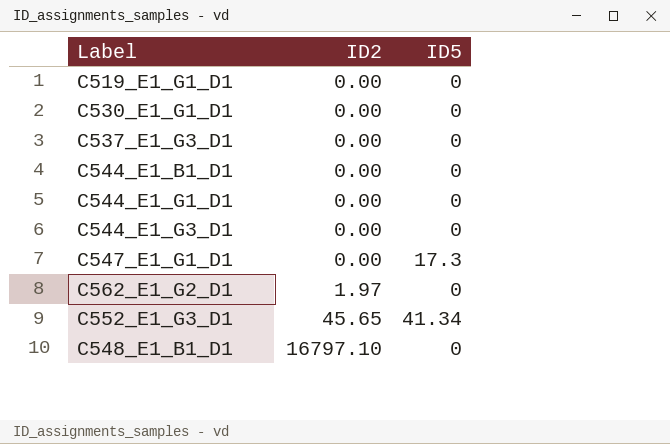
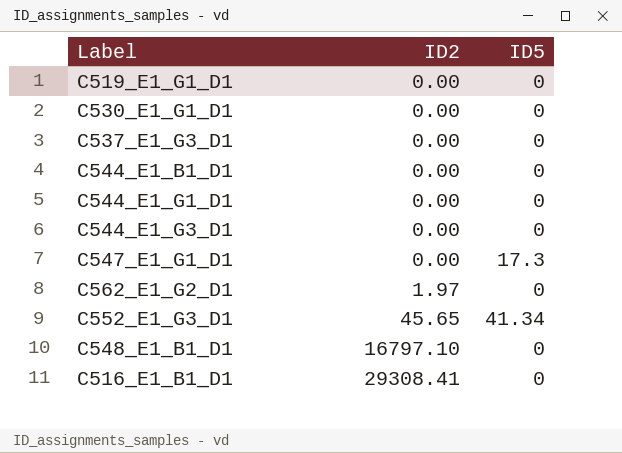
row C516_E1_B1_D1: none -> 29308.41 | 0

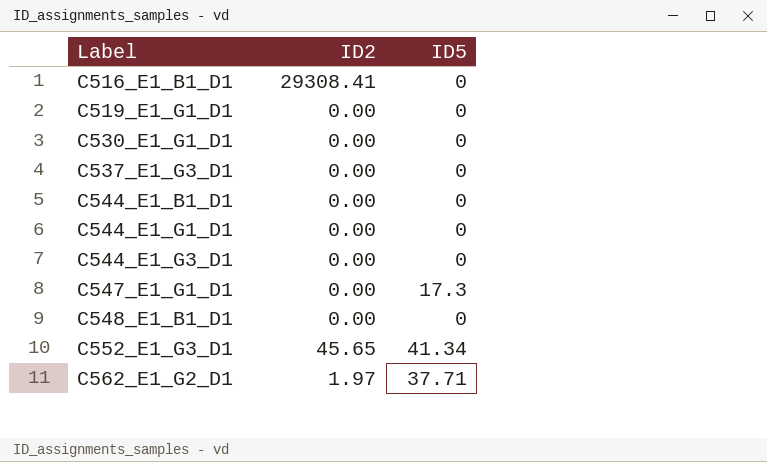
row order: ID2 ascending -> Label ascending
C548_E1_B1_D1 | ID2: 16797.10 -> 0.00
C562_E1_G2_D1 | ID5: 0 -> 37.71

